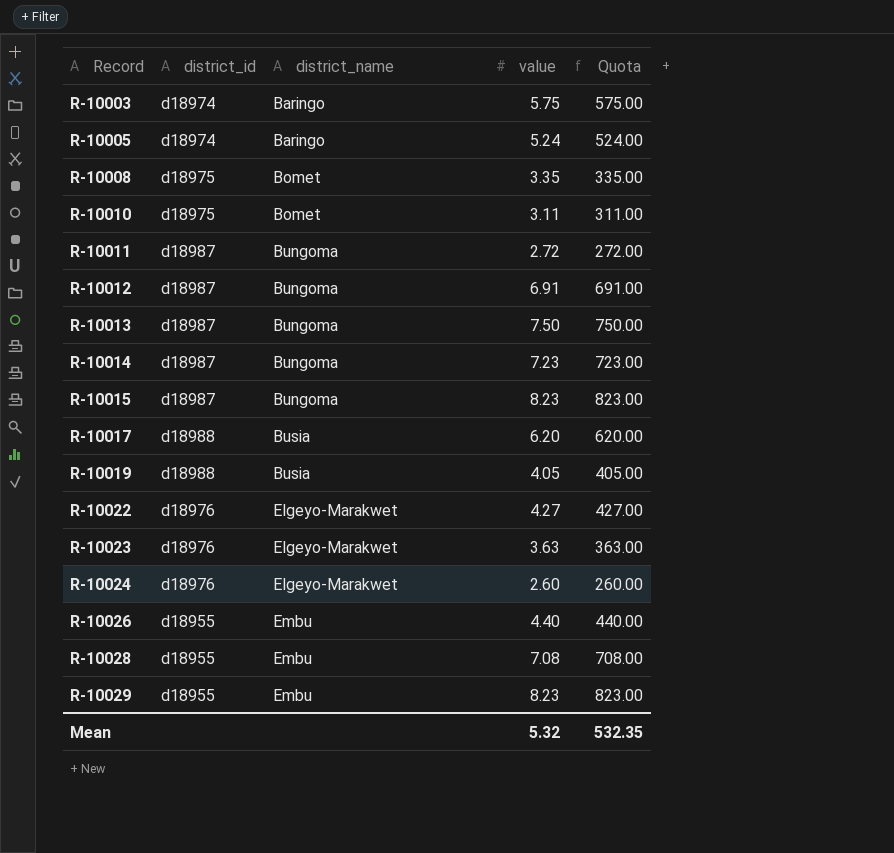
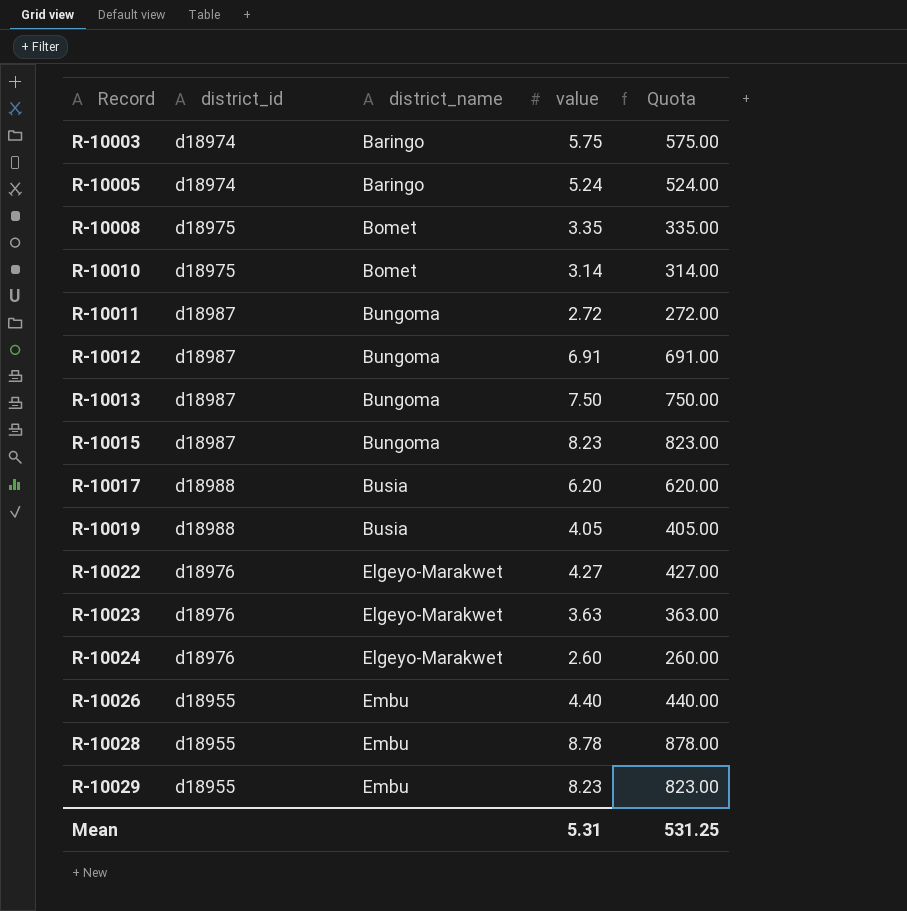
row R-10014: d18987 | Bungoma | 7.23 | 723.00 -> none
R-10010 | value: 3.11 -> 3.14
R-10010 | Quota: 311.00 -> 314.00
R-10028 | value: 7.08 -> 8.78
R-10028 | Quota: 708.00 -> 878.00
Mean | value: 5.32 -> 5.31
Mean | Quota: 532.35 -> 531.25

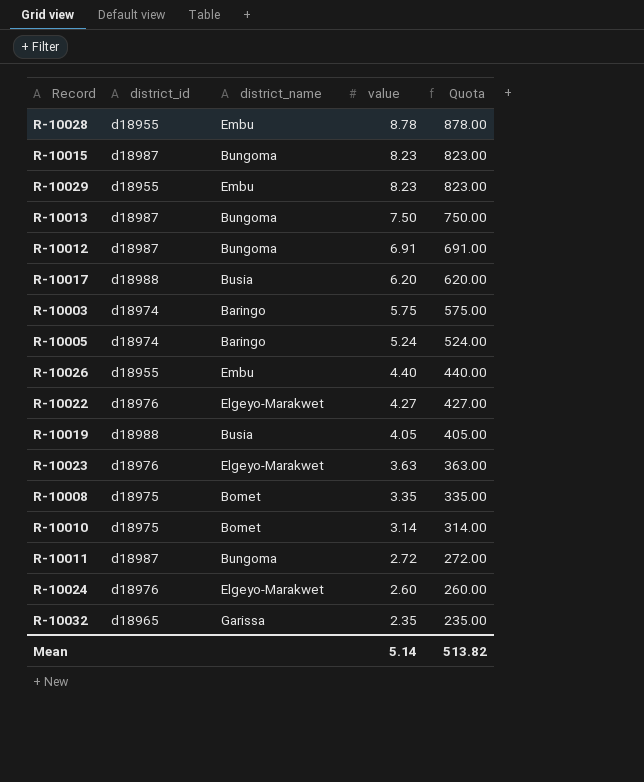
row order: Record ascending -> value descending
row R-10032: none -> d18965 | Garissa | 2.35 | 235.00
Mean | value: 5.31 -> 5.14
Mean | Quota: 531.25 -> 513.82

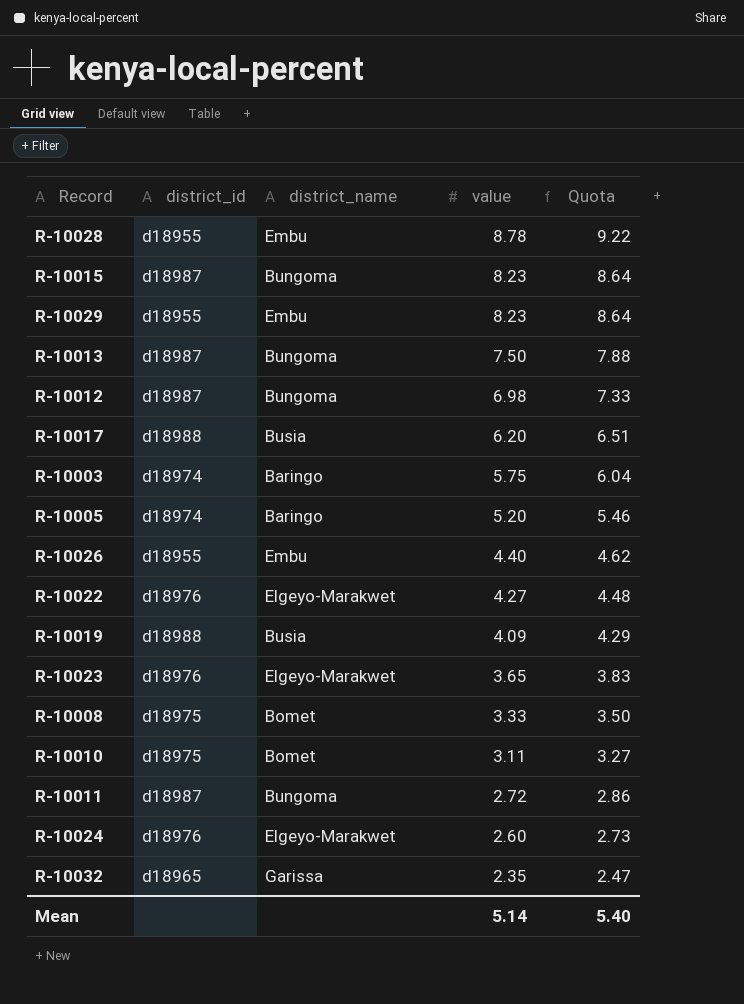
column Quota | formula: [value] * 100 -> [value] * 1.05
R-10012 | value: 6.91 -> 6.98
R-10005 | value: 5.24 -> 5.20
R-10019 | value: 4.05 -> 4.09
R-10023 | value: 3.63 -> 3.65
R-10008 | value: 3.35 -> 3.33
R-10010 | value: 3.14 -> 3.11
Mean | Quota: 513.82 -> 5.40

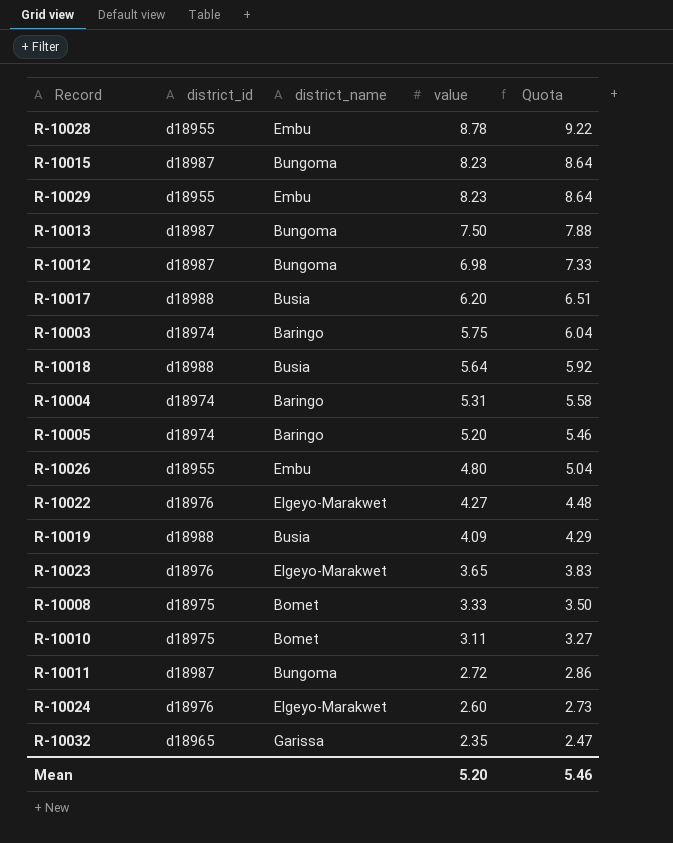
row R-10018: none -> d18988 | Busia | 5.64 | 5.92
row R-10004: none -> d18974 | Baringo | 5.31 | 5.58
R-10026 | value: 4.40 -> 4.80
R-10026 | Quota: 4.62 -> 5.04
Mean | value: 5.14 -> 5.20
Mean | Quota: 5.40 -> 5.46

